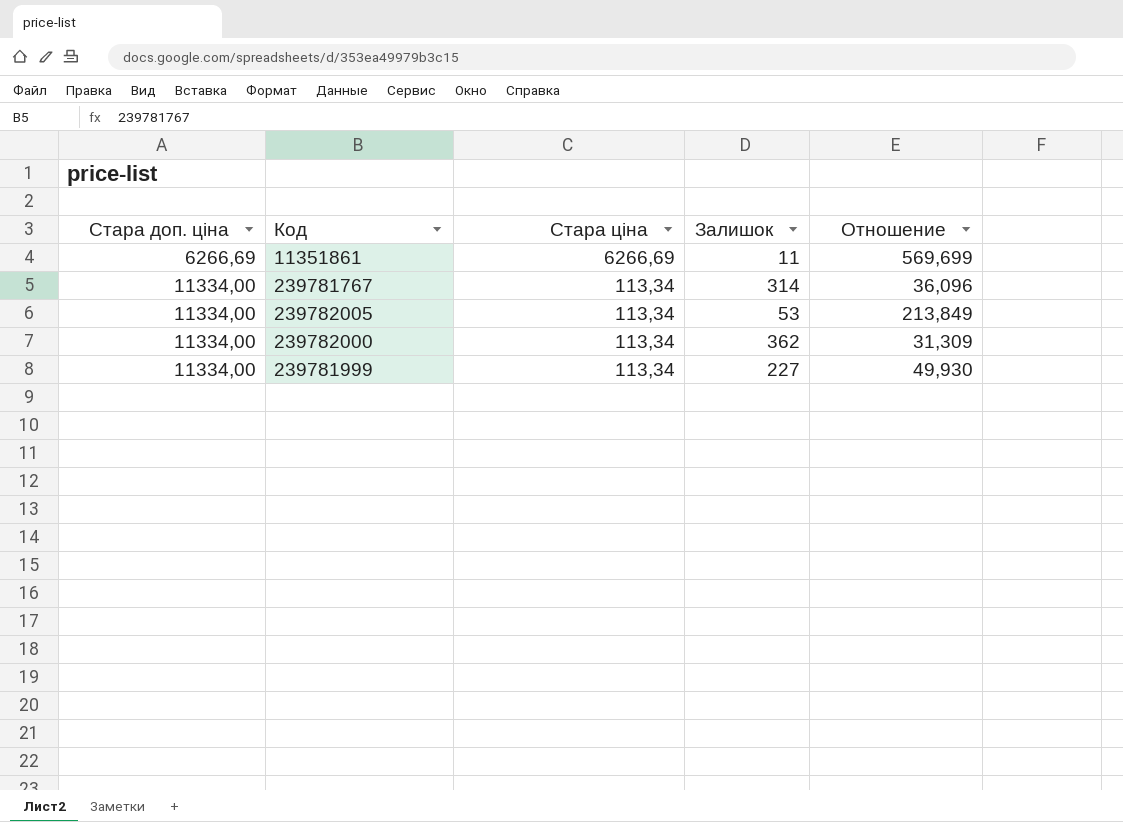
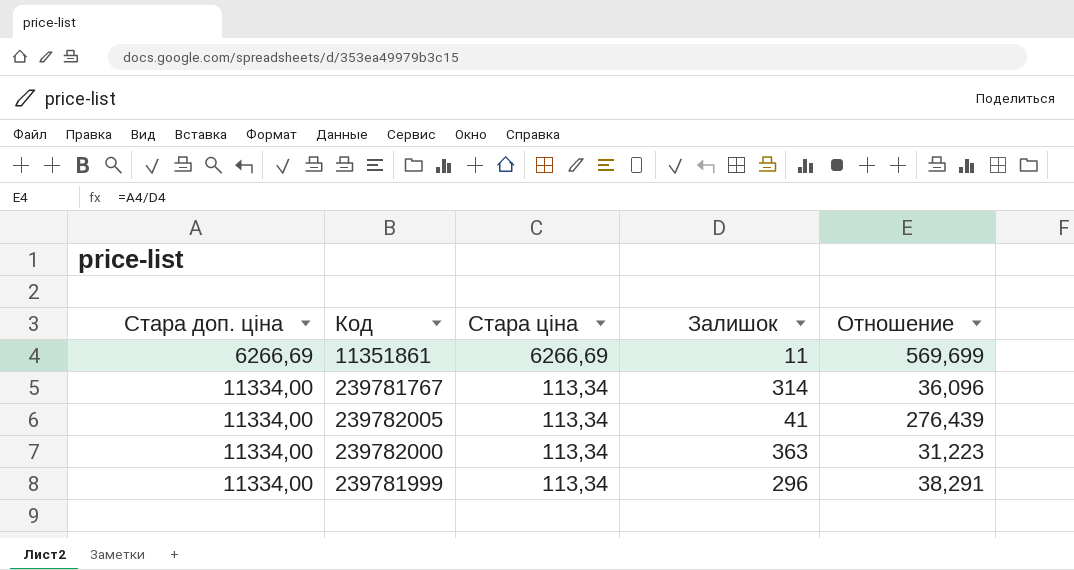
239782005 | Залишок: 53 -> 41
239782005 | Отношение: 213,849 -> 276,439
239782000 | Залишок: 362 -> 363
239782000 | Отношение: 31,309 -> 31,223
239781999 | Залишок: 227 -> 296
239781999 | Отношение: 49,930 -> 38,291

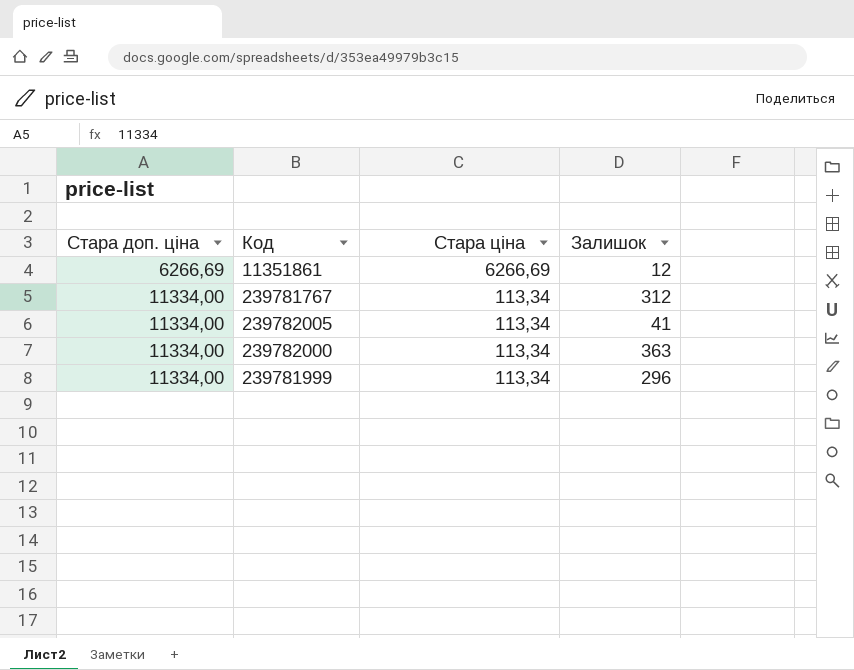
column Отношение | formula: [Стара доп. ціна] / [Залишок] -> none
11351861 | Залишок: 11 -> 12
239781767 | Залишок: 314 -> 312

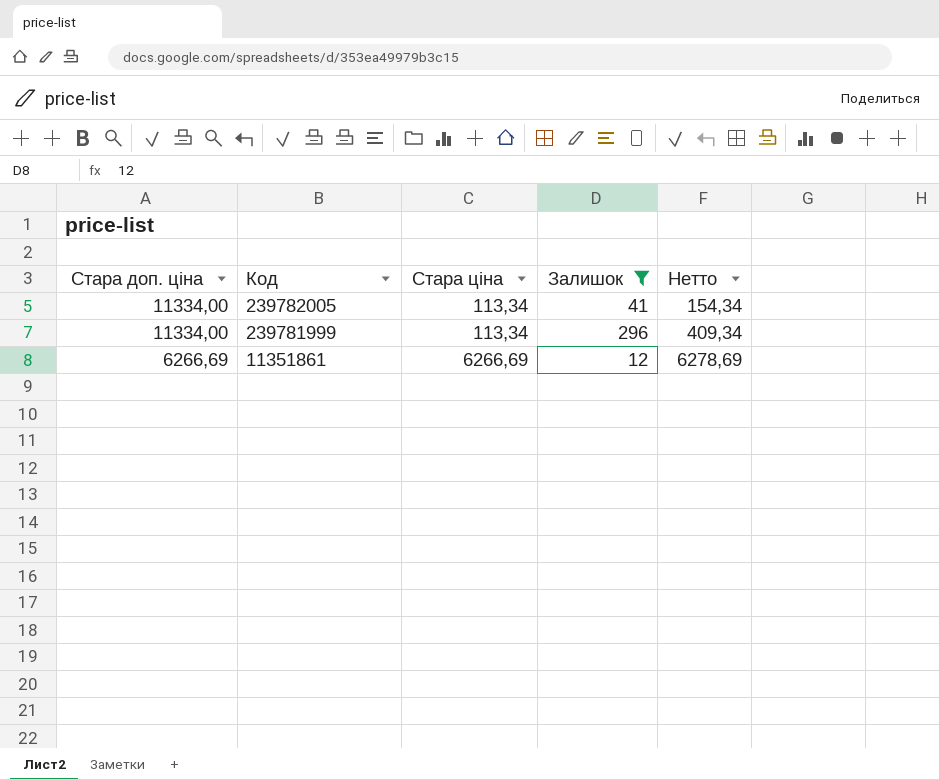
filter: none -> Залишок <= 296
row order: Стара доп. ціна ascending -> Стара доп. ціна descending
column Нетто | formula: none -> [Стара ціна] + [Залишок]

